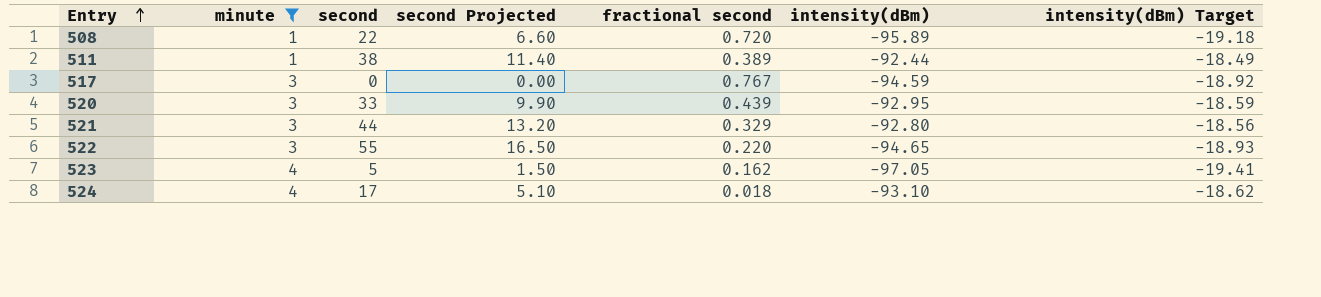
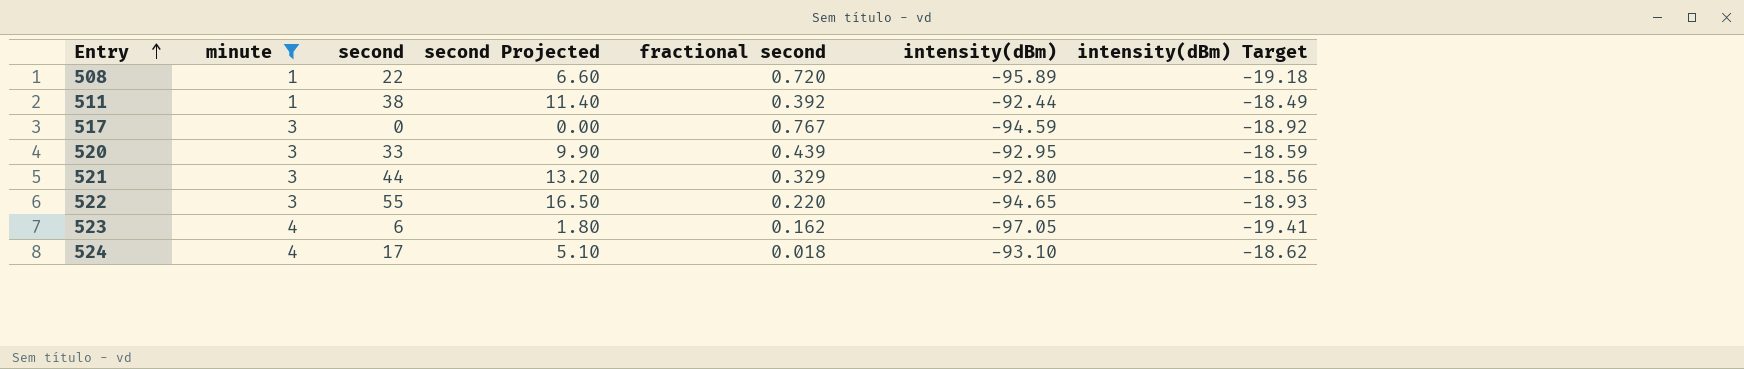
511 | fractional second: 0.389 -> 0.392
523 | second: 5 -> 6
523 | second Projected: 1.50 -> 1.80

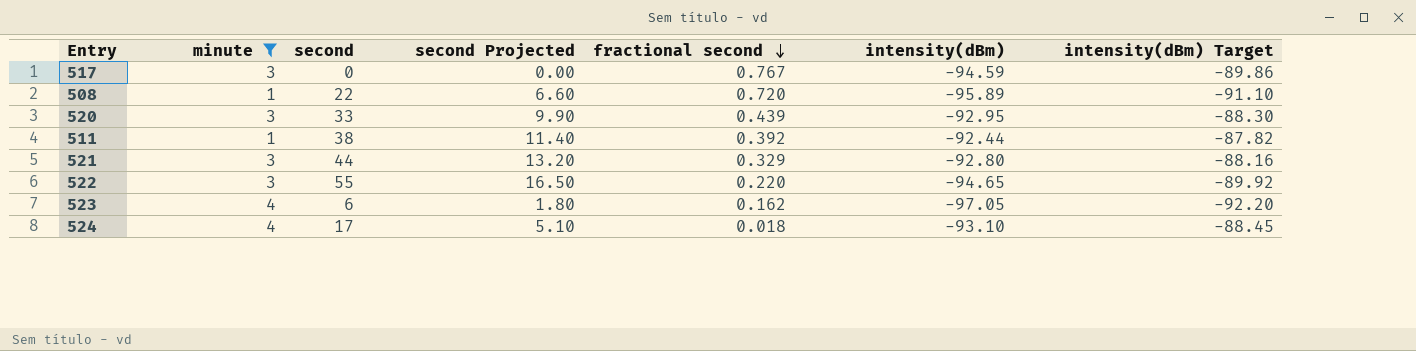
row order: Entry ascending -> fractional second descending
column intensity(dBm) Target | formula: [intensity(dBm)] * 0.2 -> [intensity(dBm)] * 0.95

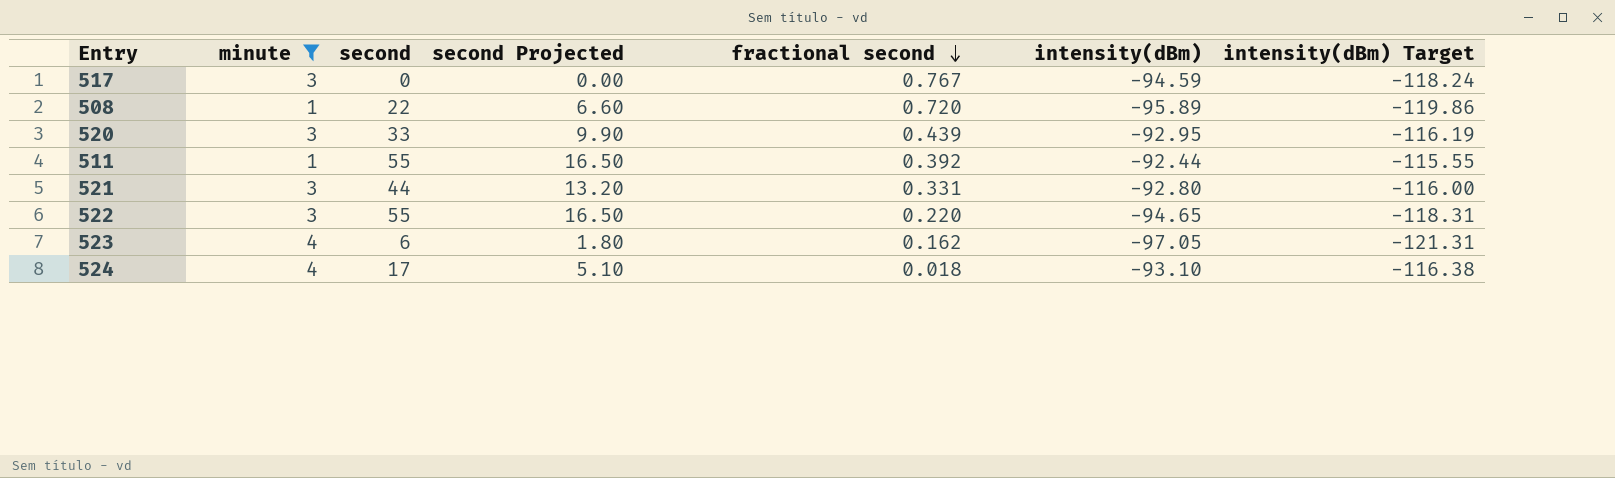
column intensity(dBm) Target | formula: [intensity(dBm)] * 0.95 -> [intensity(dBm)] * 1.25
511 | second: 38 -> 55
511 | second Projected: 11.40 -> 16.50
521 | fractional second: 0.329 -> 0.331

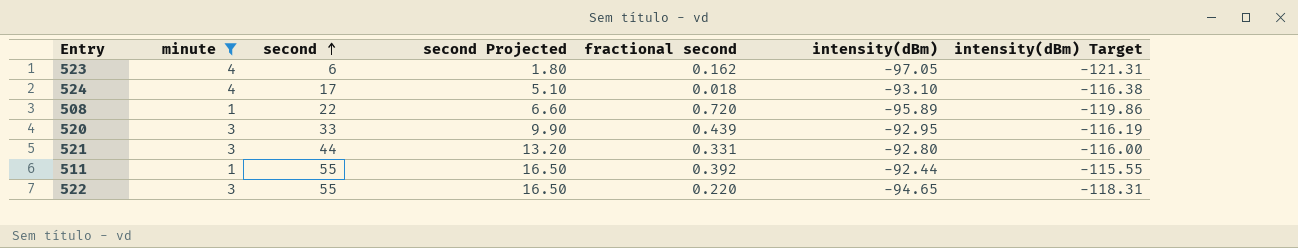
row order: fractional second descending -> second ascending
row 517: 3 | 0 | 0.00 | 0.767 | -94.59 | -118.24 -> none

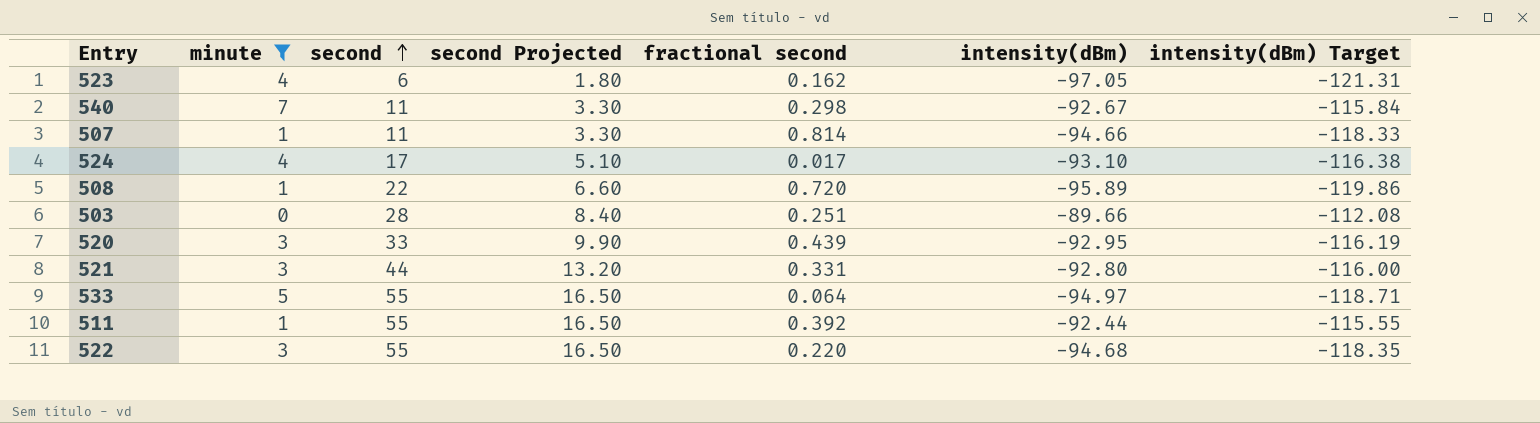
row 540: none -> 7 | 11 | 3.30 | 0.298 | -92.67 | -115.84
row 507: none -> 1 | 11 | 3.30 | 0.814 | -94.66 | -118.33
524 | fractional second: 0.018 -> 0.017
row 503: none -> 0 | 28 | 8.40 | 0.251 | -89.66 | -112.08
row 533: none -> 5 | 55 | 16.50 | 0.064 | -94.97 | -118.71
522 | intensity(dBm): -94.65 -> -94.68
522 | intensity(dBm) Target: -118.31 -> -118.35

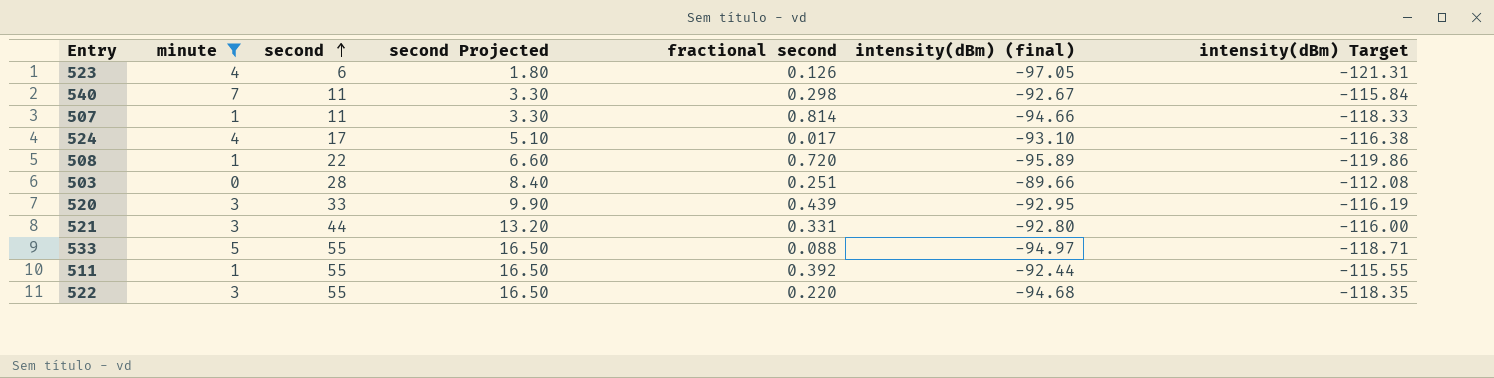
column name: intensity(dBm) -> intensity(dBm) (final)
523 | fractional second: 0.162 -> 0.126
533 | fractional second: 0.064 -> 0.088

